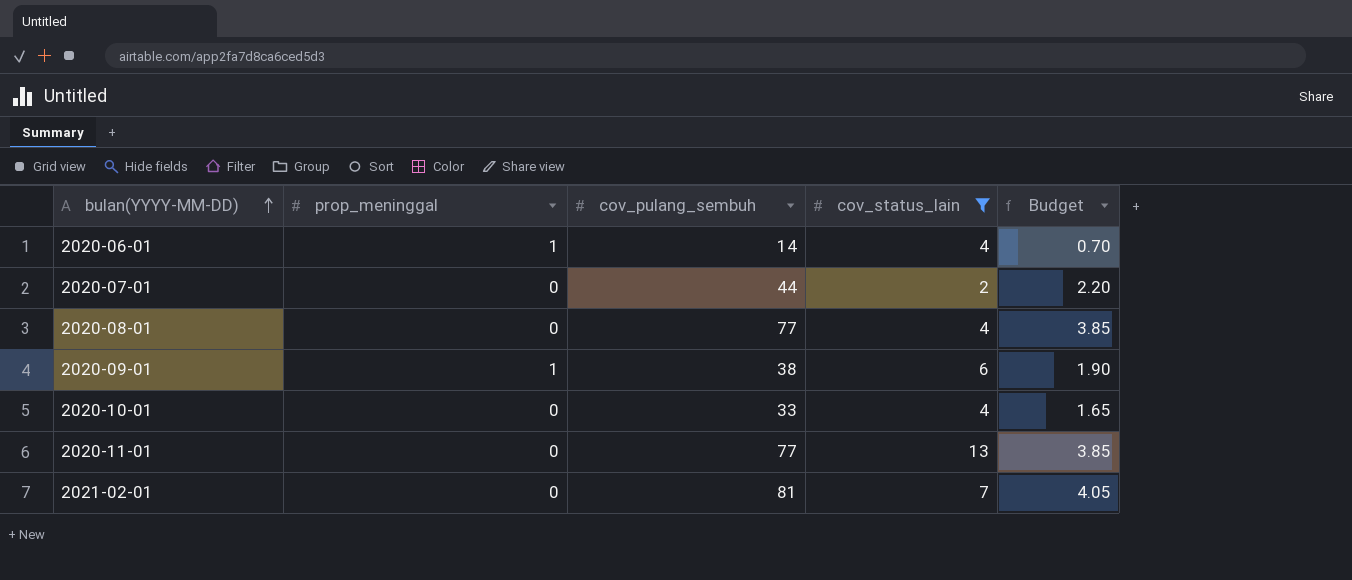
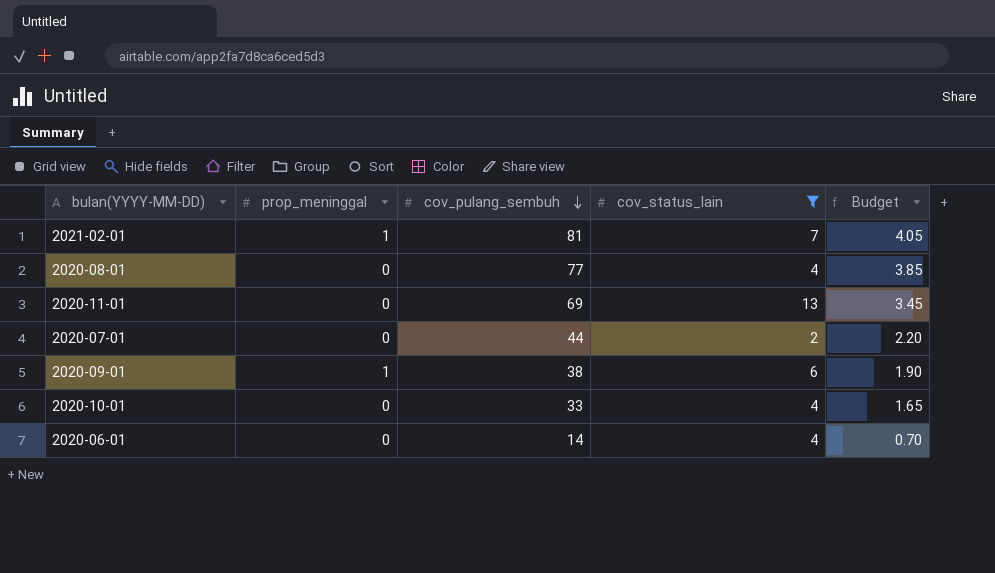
row order: bulan(YYYY-MM-DD) ascending -> cov_pulang_sembuh descending
2021-02-01 | prop_meninggal: 0 -> 1
2020-11-01 | cov_pulang_sembuh: 77 -> 69
2020-11-01 | Budget: 3.85 -> 3.45
2020-06-01 | prop_meninggal: 1 -> 0

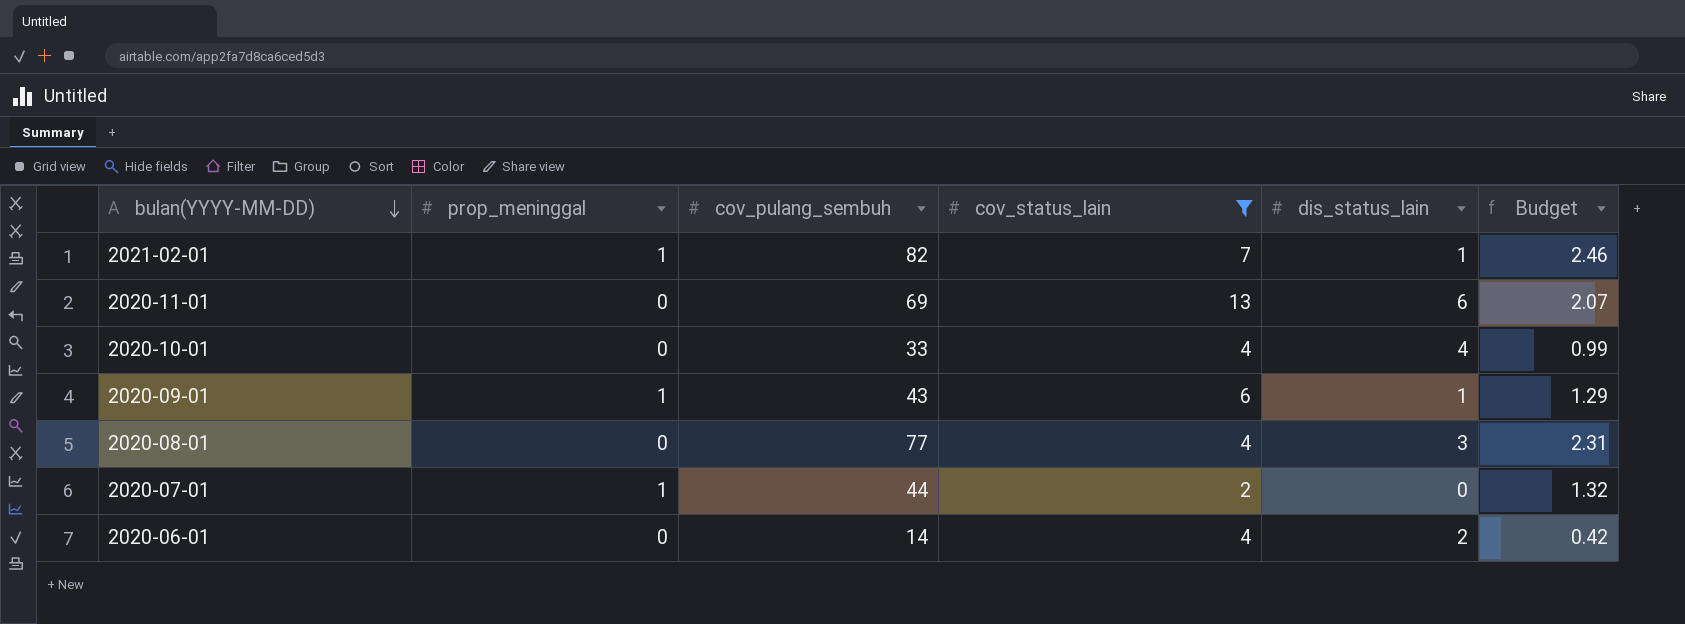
row order: cov_pulang_sembuh descending -> bulan(YYYY-MM-DD) descending
column dis_status_lain | position: none -> 5
column Budget | formula: [cov_pulang_sembuh] * 0.05 -> [cov_pulang_sembuh] * 0.03
2021-02-01 | cov_pulang_sembuh: 81 -> 82
2020-09-01 | cov_pulang_sembuh: 38 -> 43
2020-07-01 | prop_meninggal: 0 -> 1

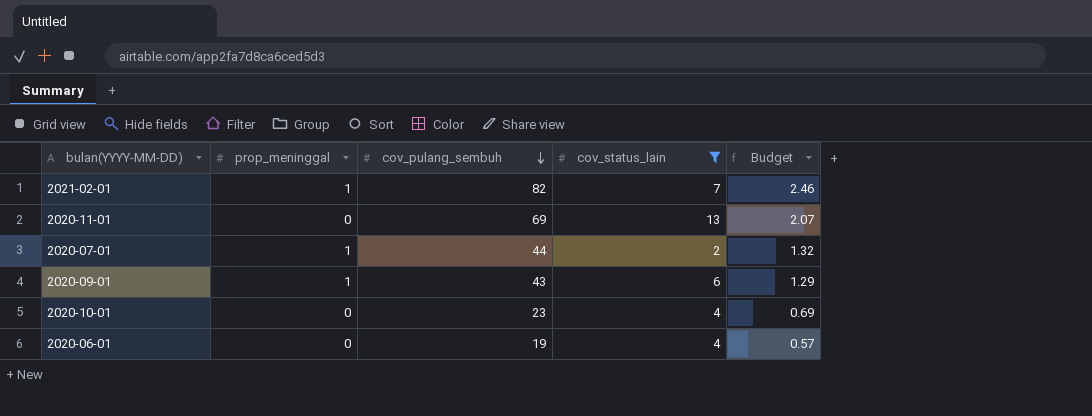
row order: bulan(YYYY-MM-DD) descending -> cov_pulang_sembuh descending
column dis_status_lain | position: 5 -> none
row 2020-08-01: 0 | 77 | 4 | 3 | 2.31 -> none
2020-10-01 | cov_pulang_sembuh: 33 -> 23
2020-10-01 | Budget: 0.99 -> 0.69
2020-06-01 | cov_pulang_sembuh: 14 -> 19
2020-06-01 | Budget: 0.42 -> 0.57

